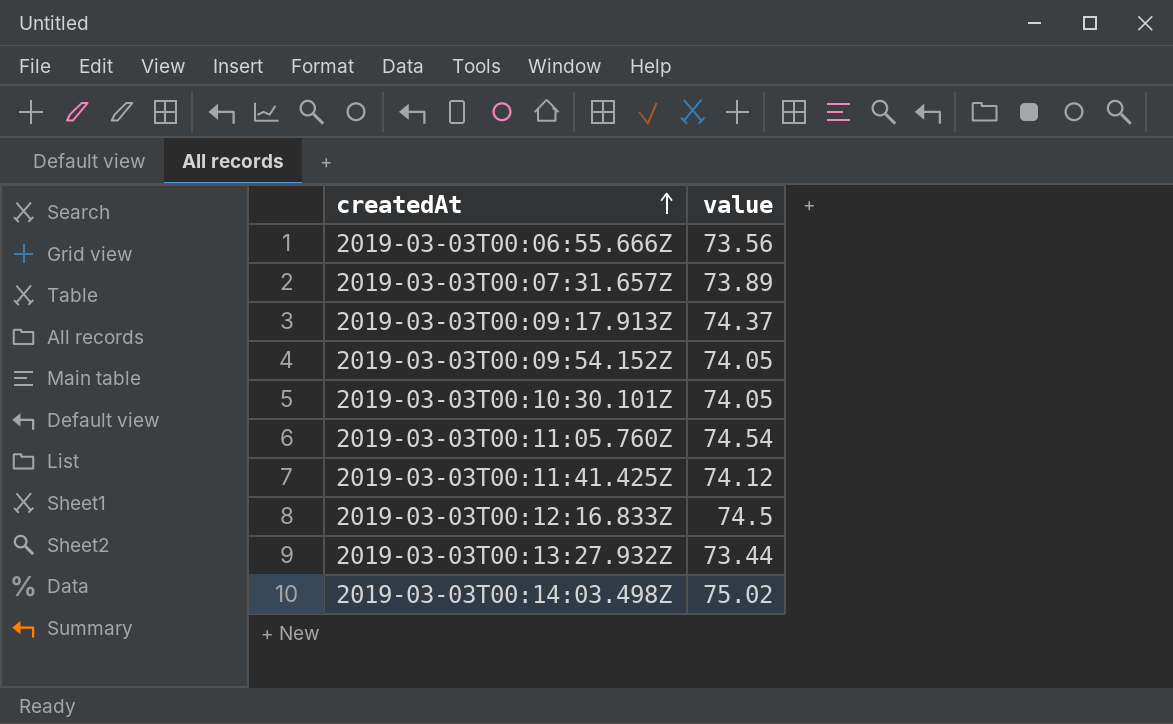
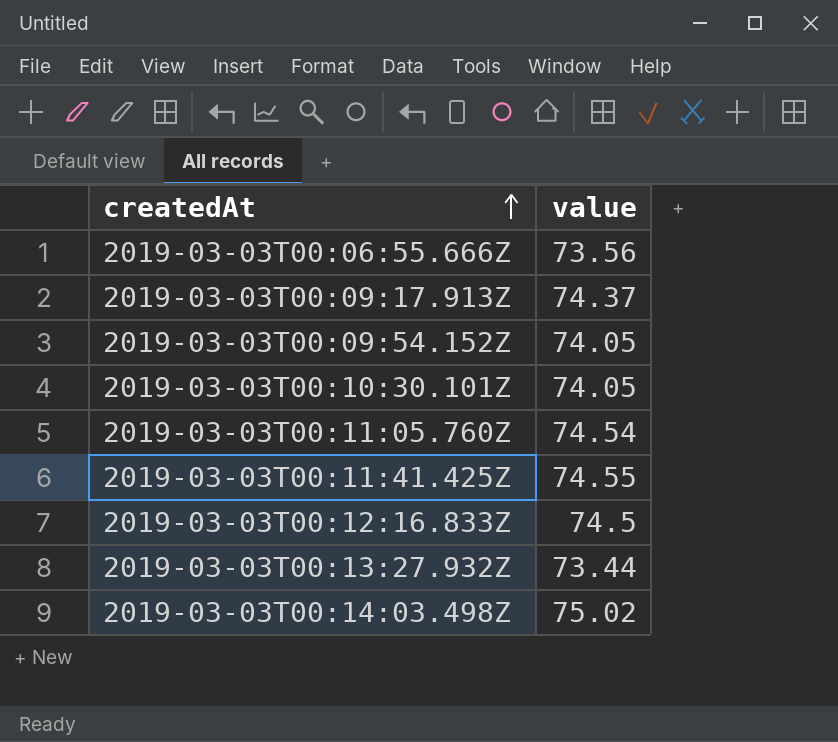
row 2019-03-03T00:07:31.657Z: 73.89 -> none
2019-03-03T00:11:41.425Z | value: 74.12 -> 74.55

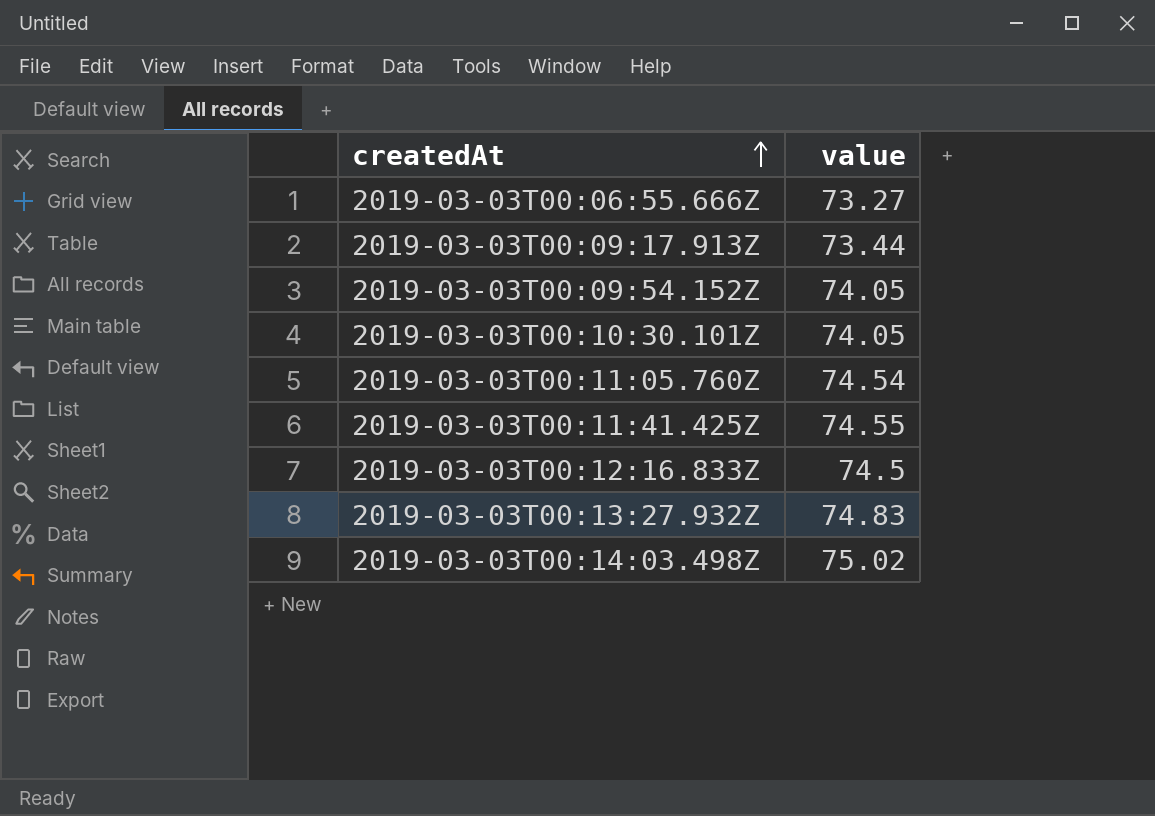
2019-03-03T00:06:55.666Z | value: 73.56 -> 73.27
2019-03-03T00:09:17.913Z | value: 74.37 -> 73.44
2019-03-03T00:13:27.932Z | value: 73.44 -> 74.83

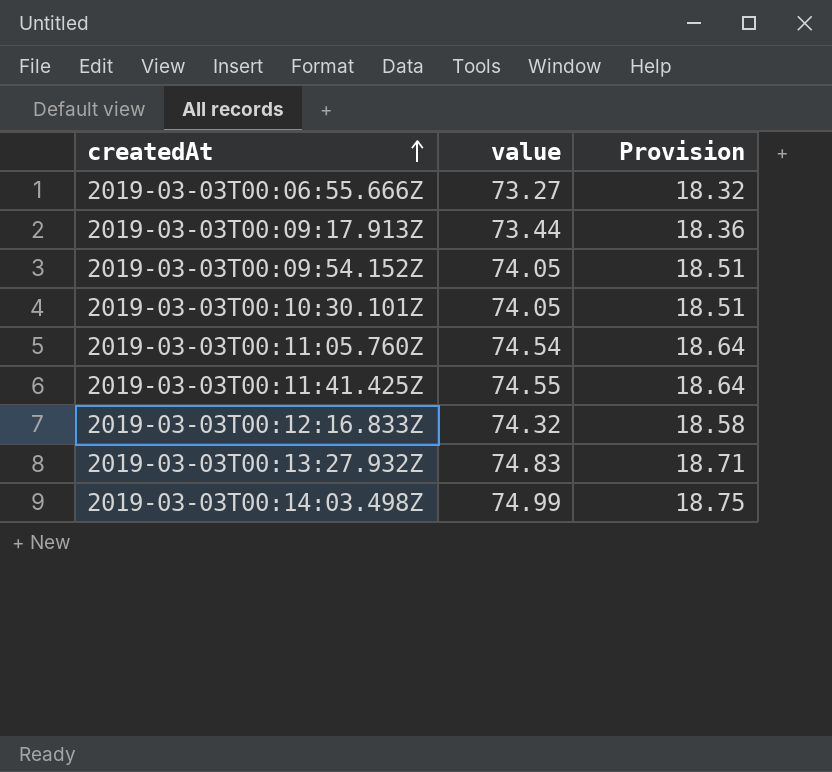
column Provision | formula: none -> [value] * 0.25
2019-03-03T00:12:16.833Z | value: 74.5 -> 74.32
2019-03-03T00:14:03.498Z | value: 75.02 -> 74.99

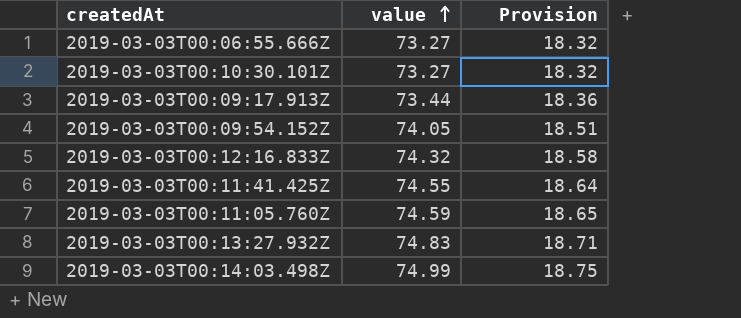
row order: createdAt ascending -> value ascending
2019-03-03T00:10:30.101Z | value: 74.05 -> 73.27
2019-03-03T00:10:30.101Z | Provision: 18.51 -> 18.32
2019-03-03T00:11:05.760Z | value: 74.54 -> 74.59
2019-03-03T00:11:05.760Z | Provision: 18.64 -> 18.65

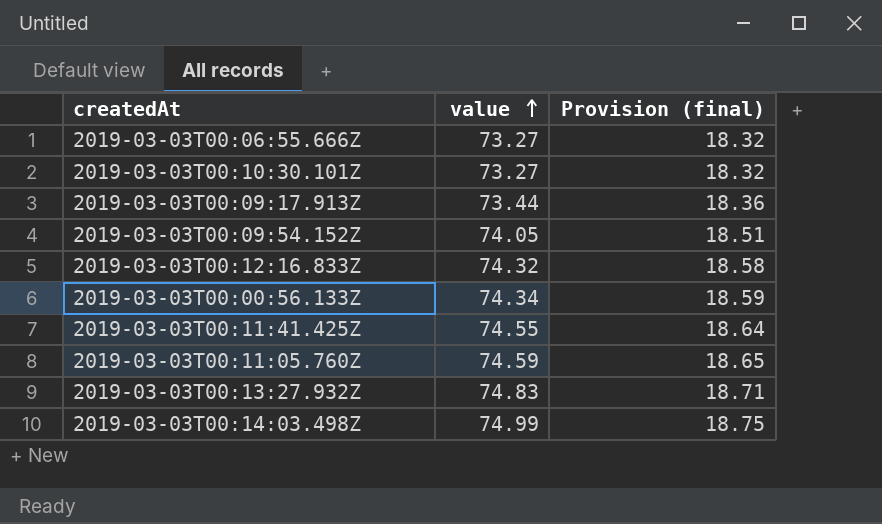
column name: Provision -> Provision (final)
row 2019-03-03T00:00:56.133Z: none -> 74.34 | 18.59

